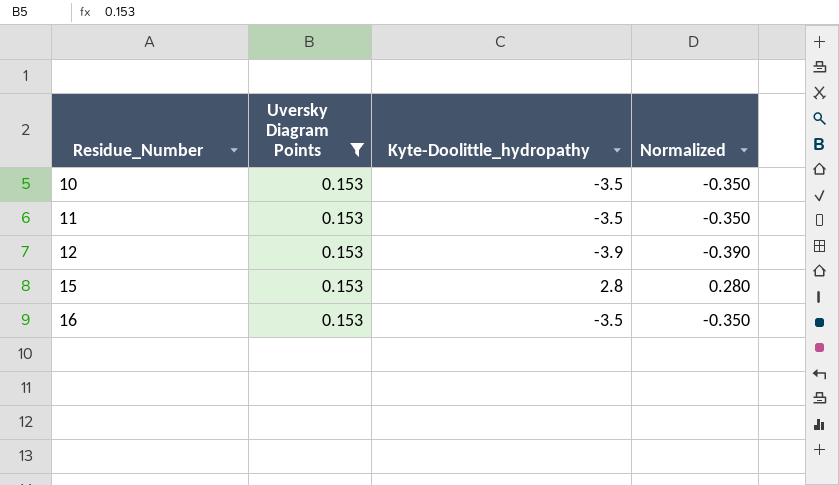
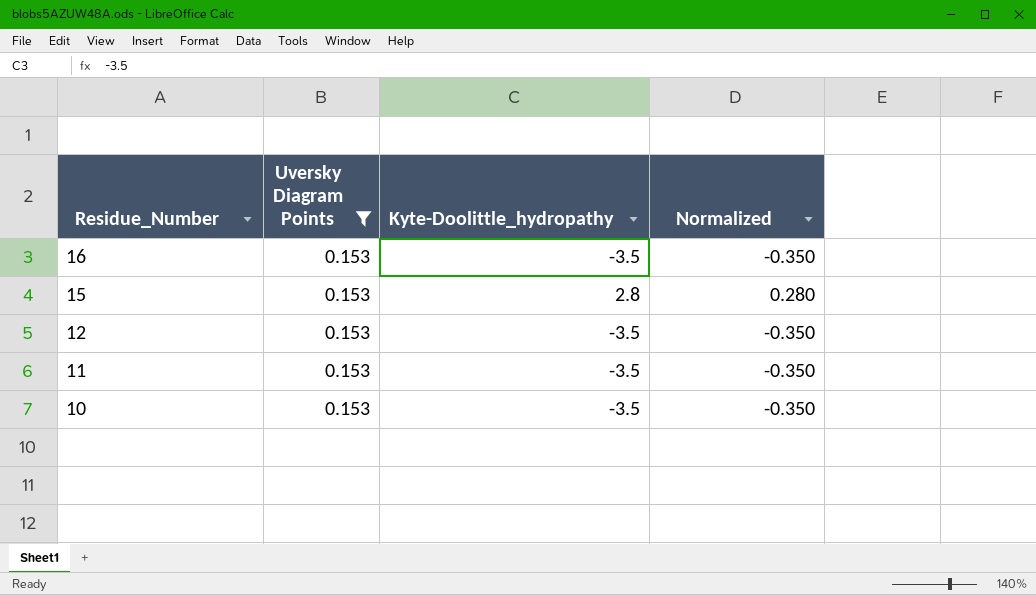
row order: Residue_Number ascending -> Residue_Number descending
12 | Kyte-Doolittle_hydropathy: -3.9 -> -3.5
12 | Normalized: -0.390 -> -0.350

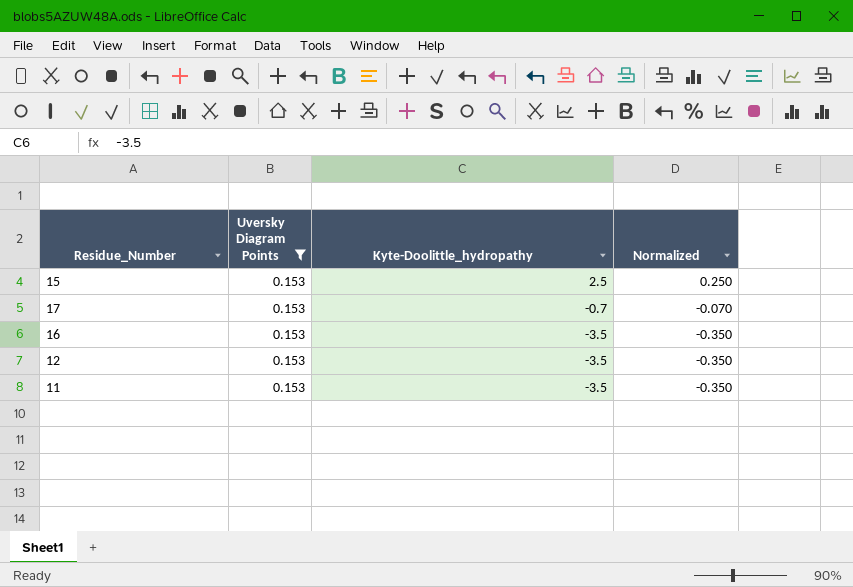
row order: Residue_Number descending -> Kyte-Doolittle_hydropathy descending
row 10: 0.153 | -3.5 | -0.350 -> none
15 | Kyte-Doolittle_hydropathy: 2.8 -> 2.5
15 | Normalized: 0.280 -> 0.250
row 17: none -> 0.153 | -0.7 | -0.070

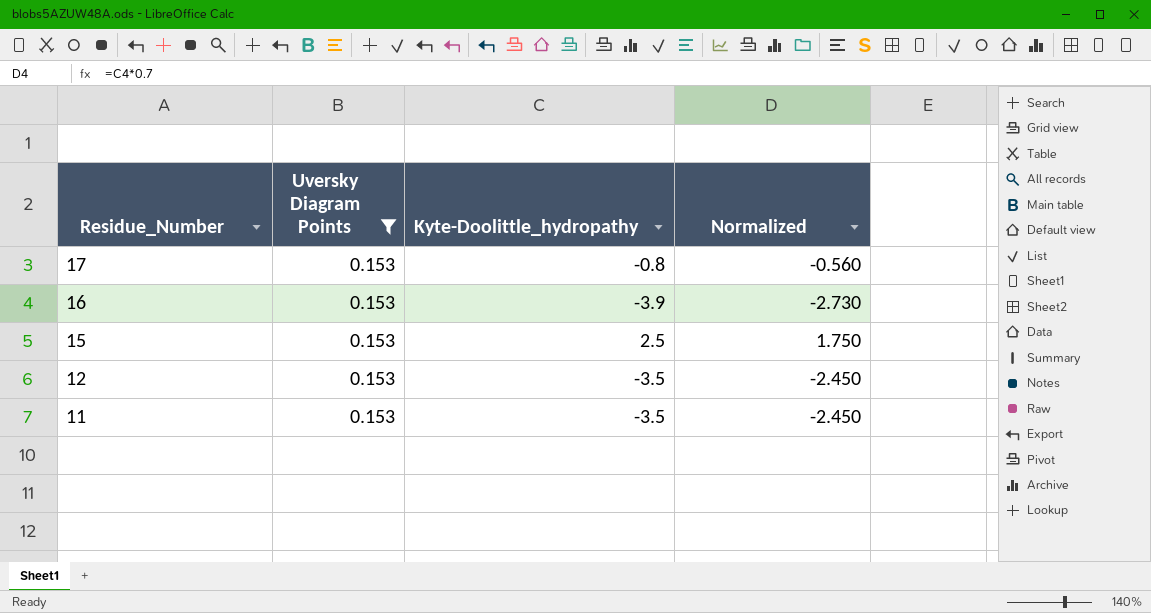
row order: Kyte-Doolittle_hydropathy descending -> Residue_Number descending
column Normalized | formula: [Kyte-Doolittle_hydropathy] * 0.1 -> [Kyte-Doolittle_hydropathy] * 0.7
17 | Kyte-Doolittle_hydropathy: -0.7 -> -0.8
16 | Kyte-Doolittle_hydropathy: -3.5 -> -3.9

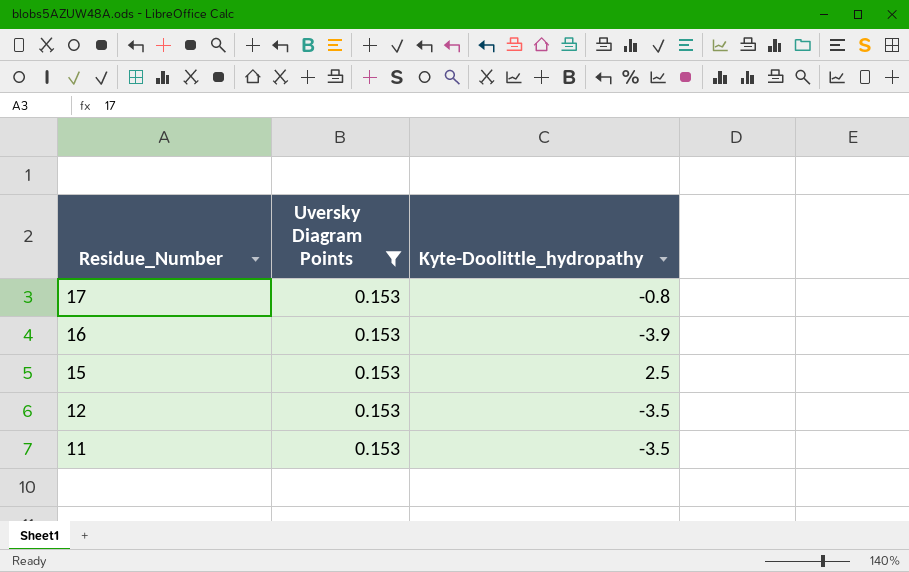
column Normalized | formula: [Kyte-Doolittle_hydropathy] * 0.7 -> none

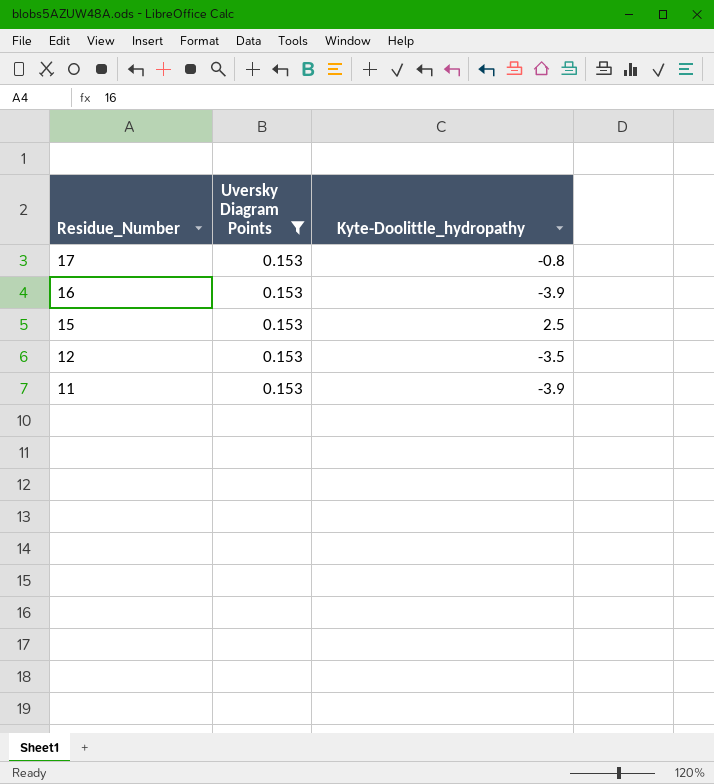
11 | Kyte-Doolittle_hydropathy: -3.5 -> -3.9

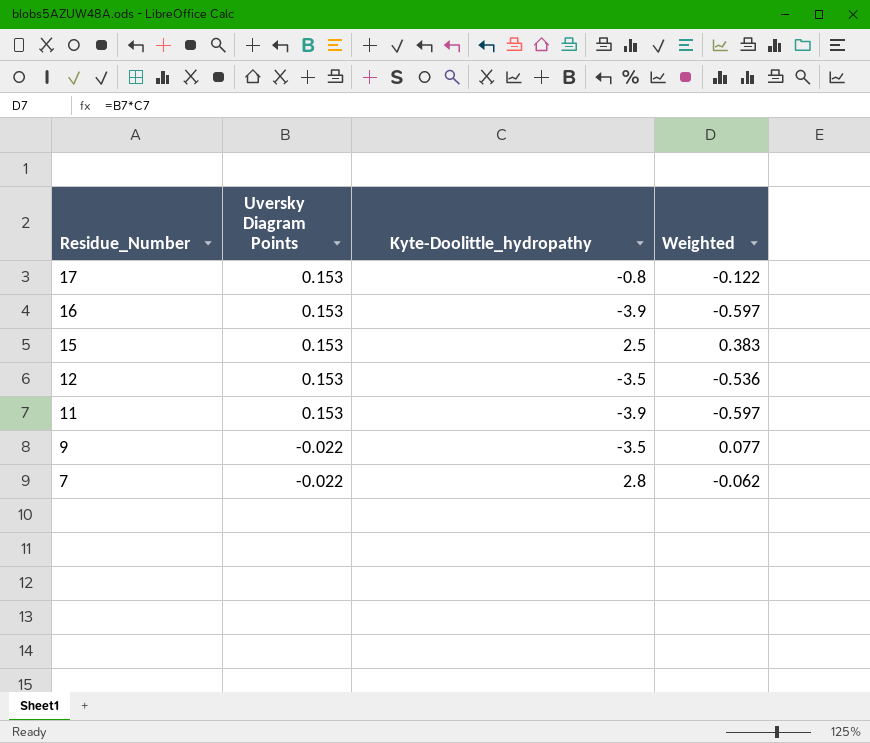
filter: Uversky Diagram Points = 0.153 -> none
column Weighted | formula: none -> [Uversky Diagram Points] * [Kyte-Doolittle_hydropathy]

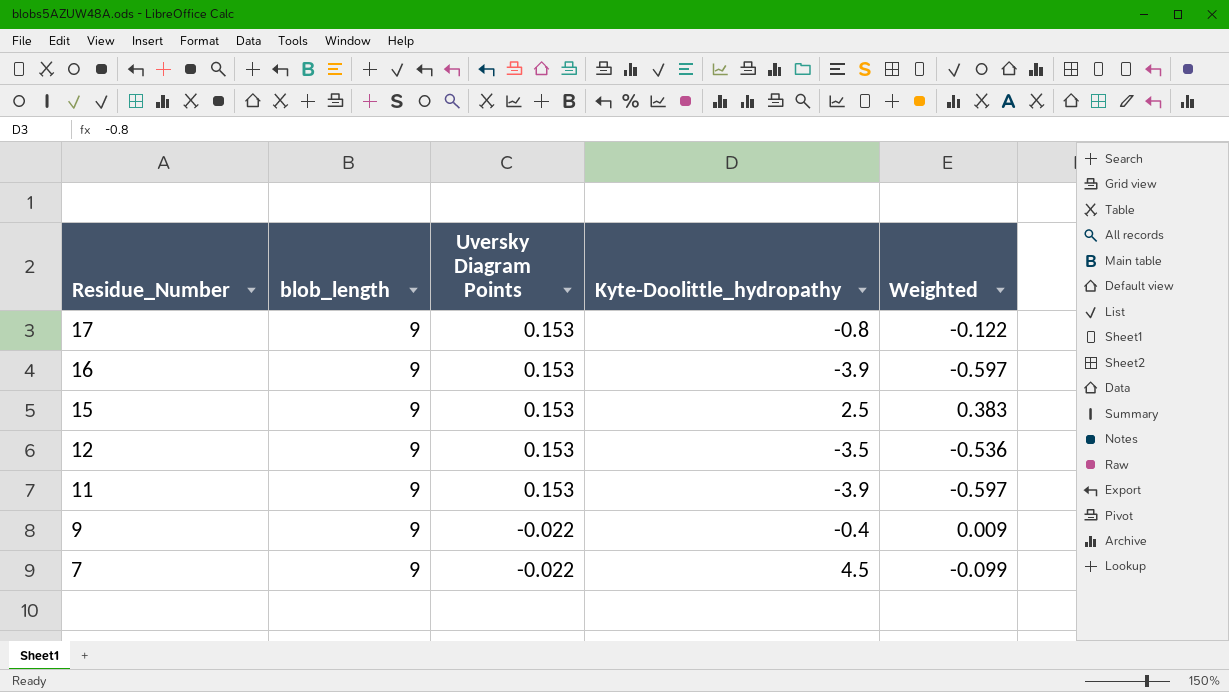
column blob_length | position: none -> 2
9 | Kyte-Doolittle_hydropathy: -3.5 -> -0.4
9 | Weighted: 0.077 -> 0.009
7 | Kyte-Doolittle_hydropathy: 2.8 -> 4.5
7 | Weighted: -0.062 -> -0.099

